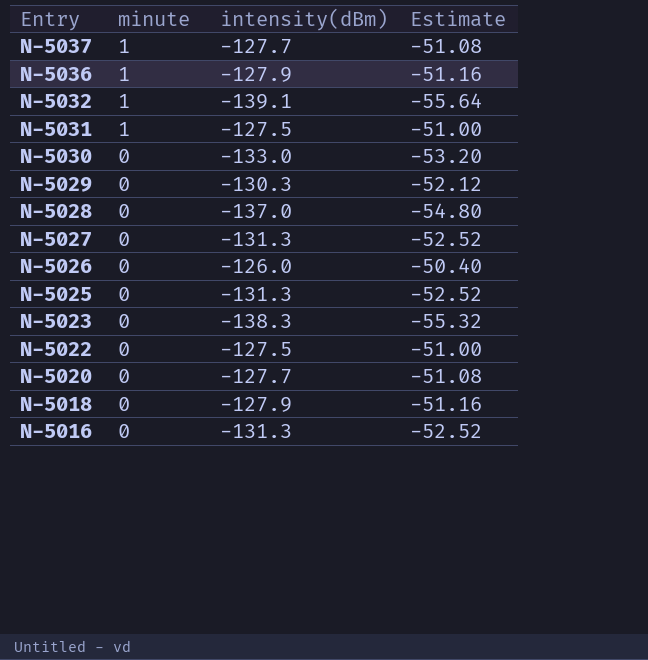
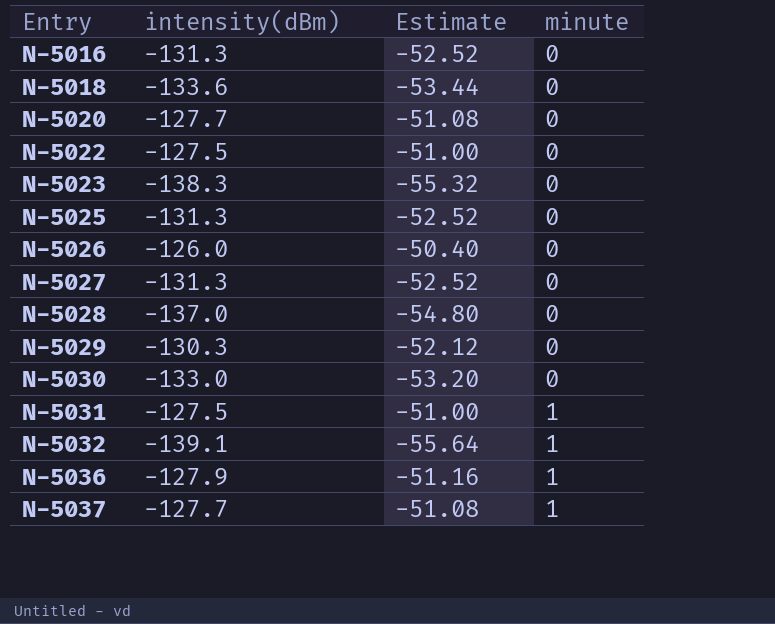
row order: Entry descending -> Entry ascending
column minute | position: 2 -> 4
N-5018 | intensity(dBm): -127.9 -> -133.6
N-5018 | Estimate: -51.16 -> -53.44

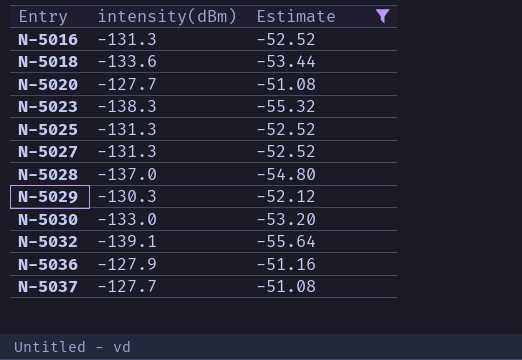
filter: none -> Estimate <= -51.08
column minute | position: 4 -> none

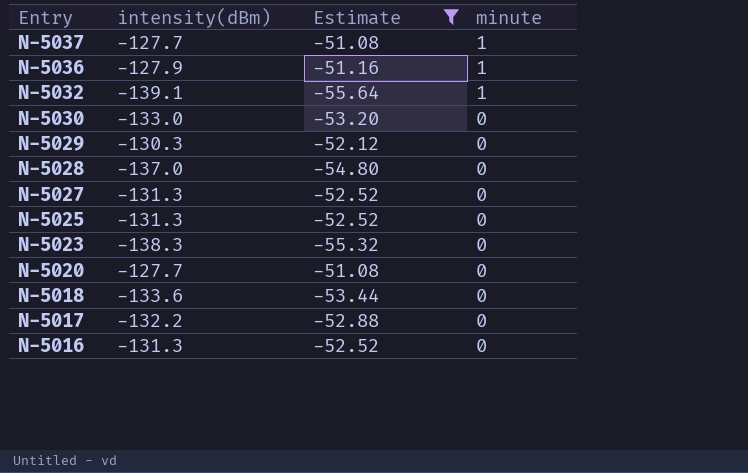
row order: Entry ascending -> Entry descending
column minute | position: none -> 4
row N-5017: none -> -132.2 | -52.88 | 0

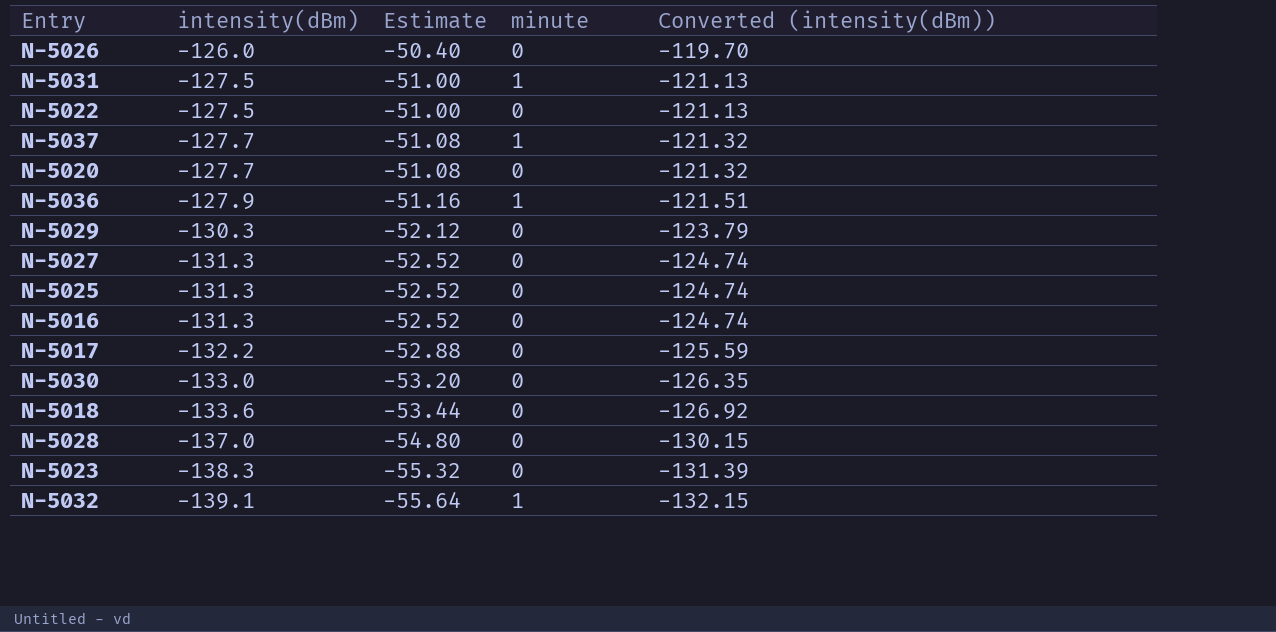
filter: Estimate <= -51.08 -> none
row order: Entry descending -> intensity(dBm) descending
column Converted (intensity(dBm)) | formula: none -> [intensity(dBm)] * 0.95

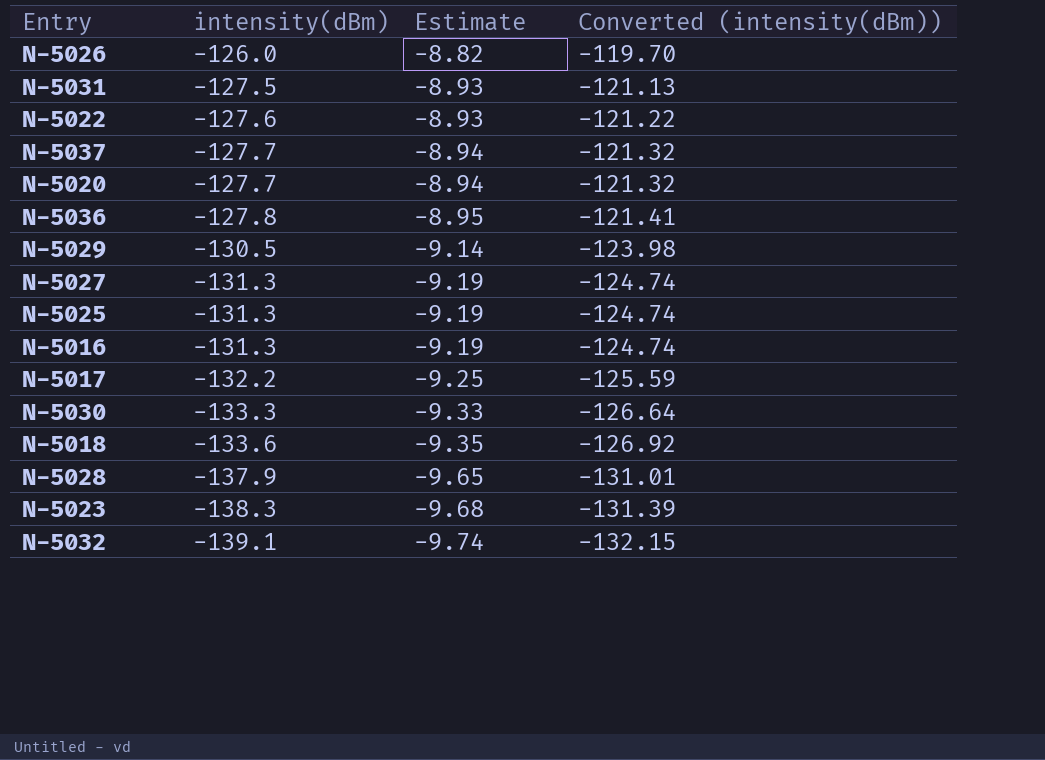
column minute | position: 4 -> none
column Estimate | formula: [intensity(dBm)] * 0.4 -> [intensity(dBm)] * 0.07
N-5022 | intensity(dBm): -127.5 -> -127.6
N-5022 | Converted (intensity(dBm)): -121.13 -> -121.22
N-5036 | intensity(dBm): -127.9 -> -127.8
N-5036 | Converted (intensity(dBm)): -121.51 -> -121.41
N-5029 | intensity(dBm): -130.3 -> -130.5
N-5029 | Converted (intensity(dBm)): -123.79 -> -123.98
N-5030 | intensity(dBm): -133.0 -> -133.3
N-5030 | Converted (intensity(dBm)): -126.35 -> -126.64
N-5028 | intensity(dBm): -137.0 -> -137.9
N-5028 | Converted (intensity(dBm)): -130.15 -> -131.01

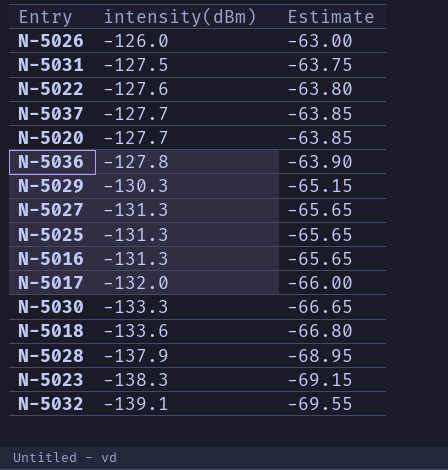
column Converted (intensity(dBm)) | formula: [intensity(dBm)] * 0.95 -> none
column Estimate | formula: [intensity(dBm)] * 0.07 -> [intensity(dBm)] * 0.5
N-5029 | intensity(dBm): -130.5 -> -130.3
N-5017 | intensity(dBm): -132.2 -> -132.0

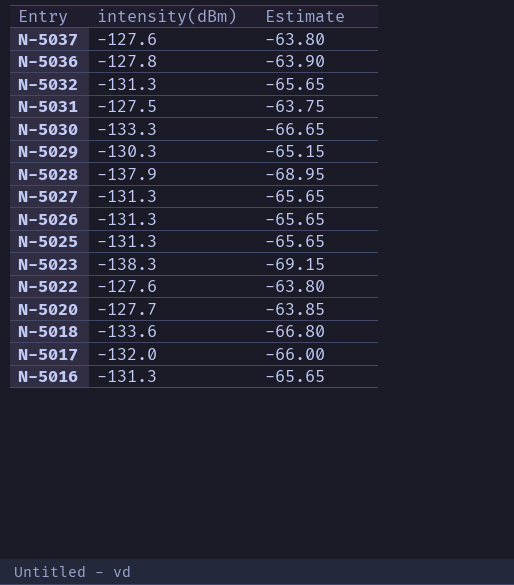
row order: intensity(dBm) descending -> Entry descending
N-5037 | intensity(dBm): -127.7 -> -127.6
N-5037 | Estimate: -63.85 -> -63.80
N-5032 | intensity(dBm): -139.1 -> -131.3
N-5032 | Estimate: -69.55 -> -65.65
N-5026 | intensity(dBm): -126.0 -> -131.3
N-5026 | Estimate: -63.00 -> -65.65

